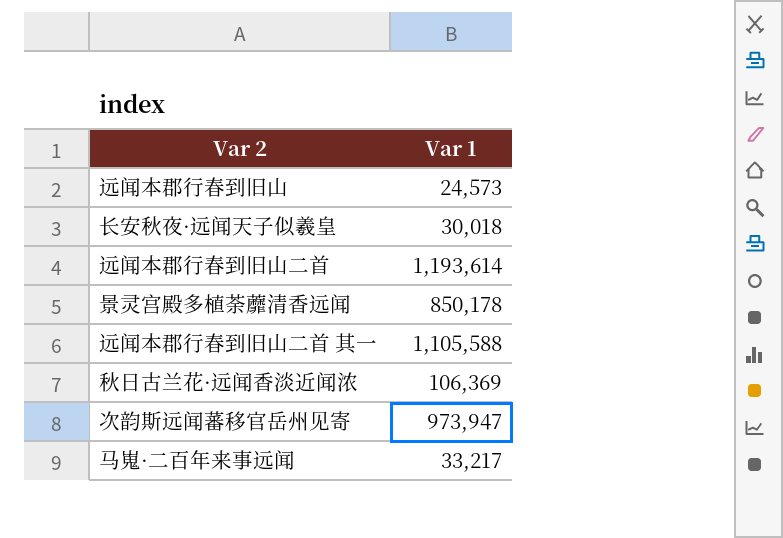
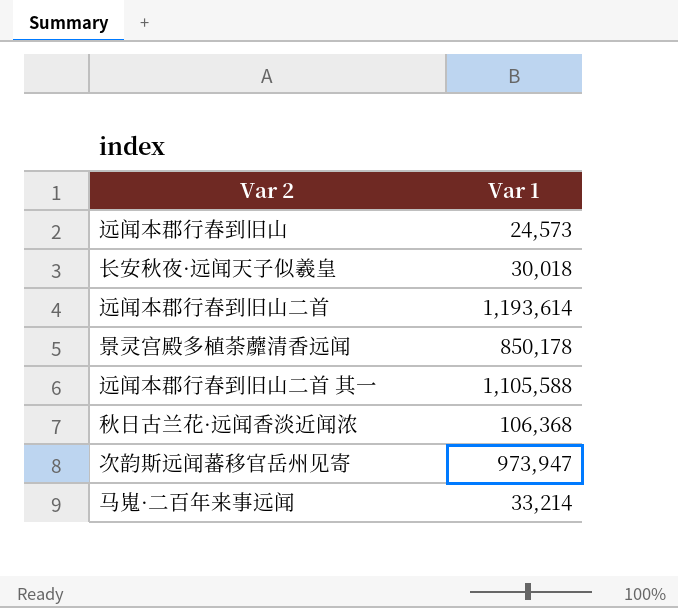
秋日古兰花·远闻香淡近闻浓 | Var 1: 106,369 -> 106,368
马嵬·二百年来事远闻 | Var 1: 33,217 -> 33,214

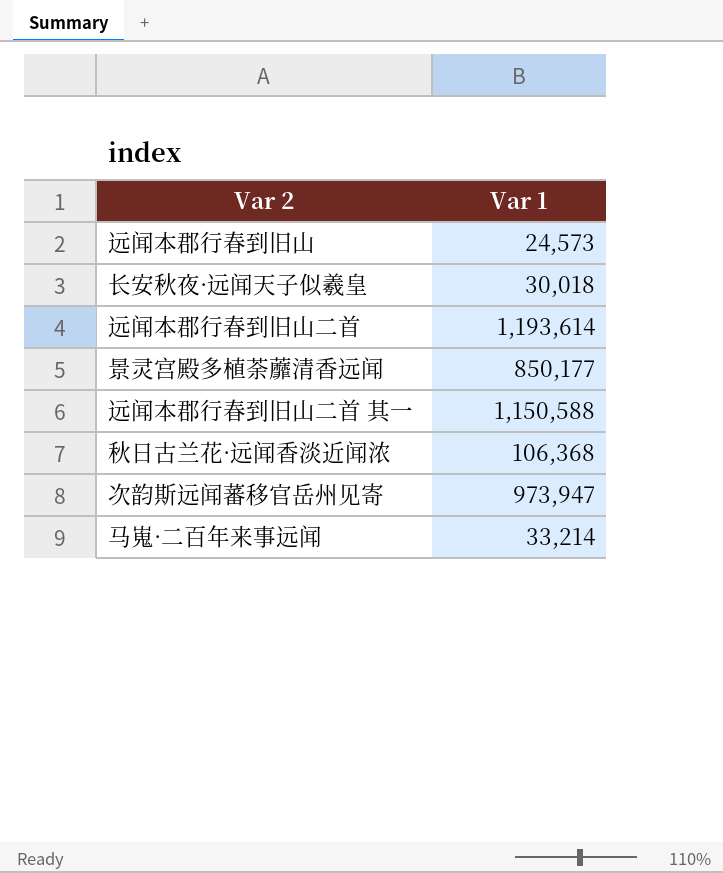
景灵宫殿多植荼蘼清香远闻 | Var 1: 850,178 -> 850,177
远闻本郡行春到旧山二首 其一 | Var 1: 1,105,588 -> 1,150,588

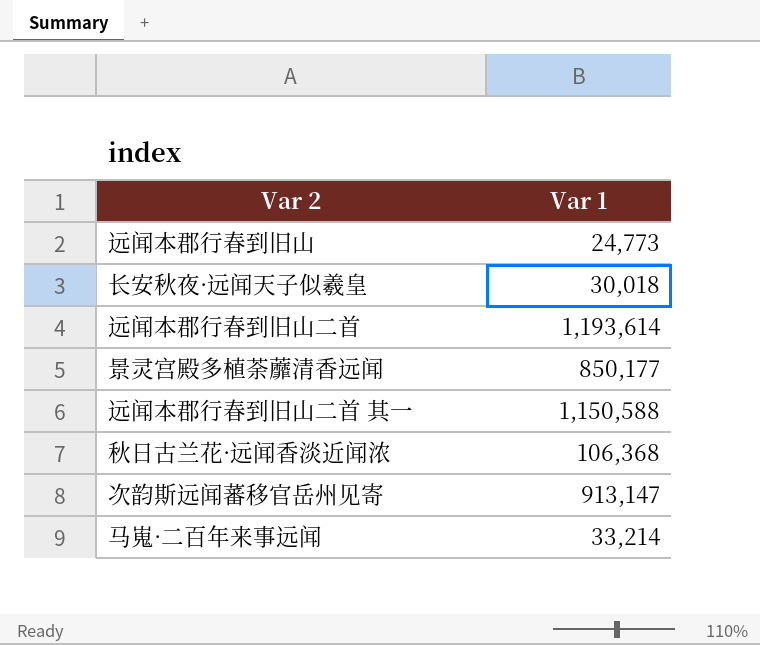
远闻本郡行春到旧山 | Var 1: 24,573 -> 24,773
次韵斯远闻蕃移官岳州见寄 | Var 1: 973,947 -> 913,147

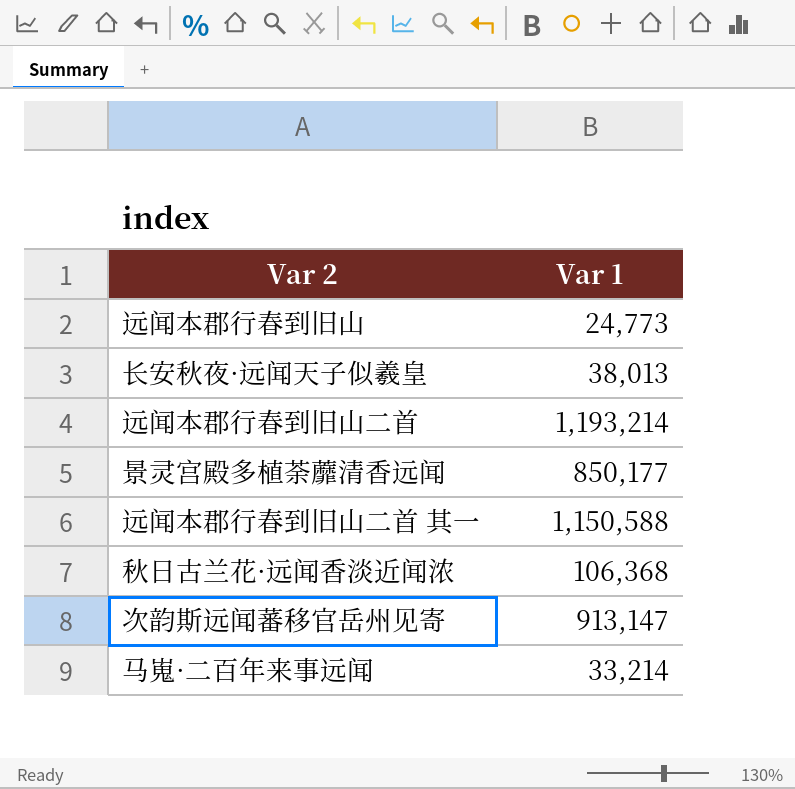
长安秋夜·远闻天子似羲皇 | Var 1: 30,018 -> 38,013
远闻本郡行春到旧山二首 | Var 1: 1,193,614 -> 1,193,214

